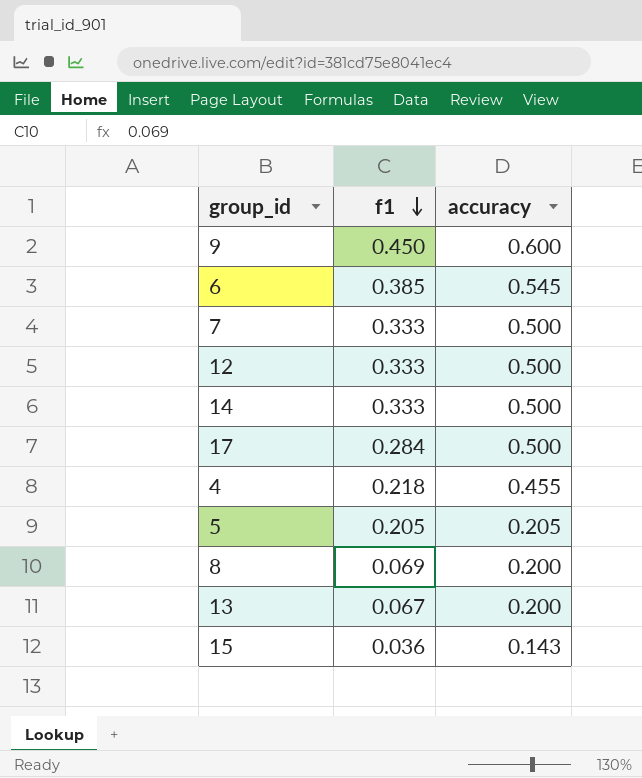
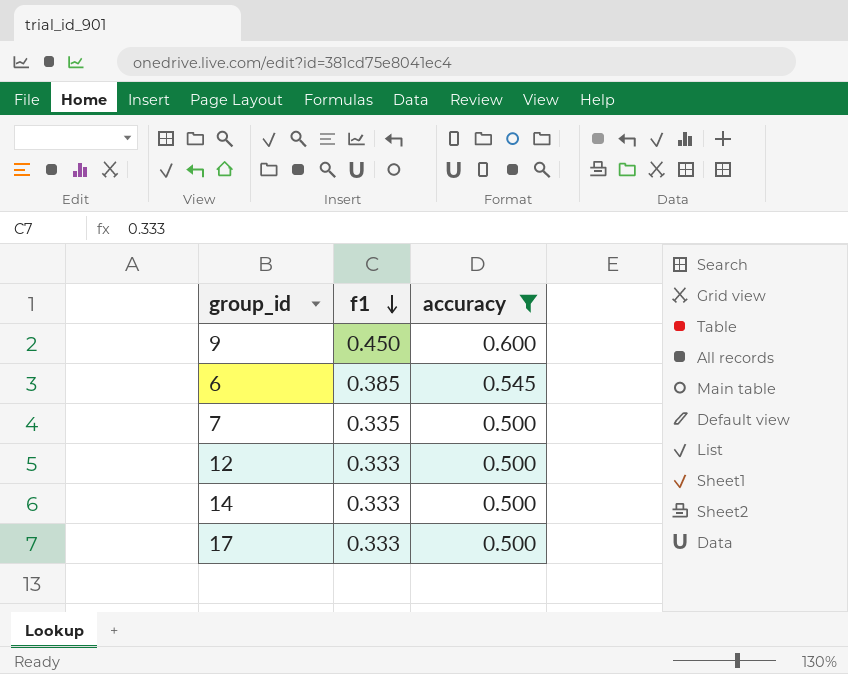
filter: none -> accuracy >= 0.500
7 | f1: 0.333 -> 0.335
17 | f1: 0.284 -> 0.333

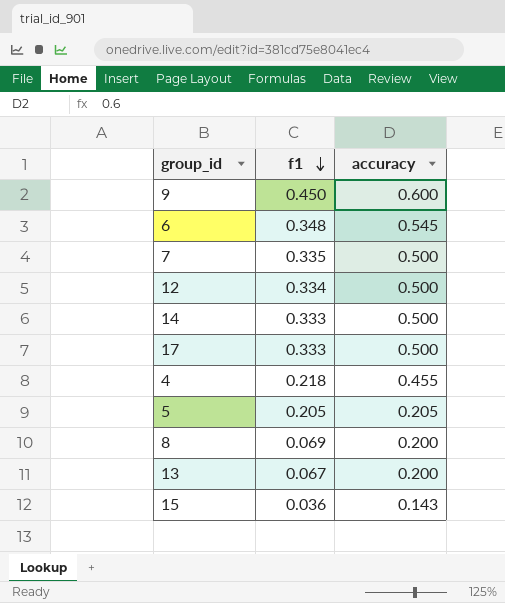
filter: accuracy >= 0.500 -> none
6 | f1: 0.385 -> 0.348
12 | f1: 0.333 -> 0.334

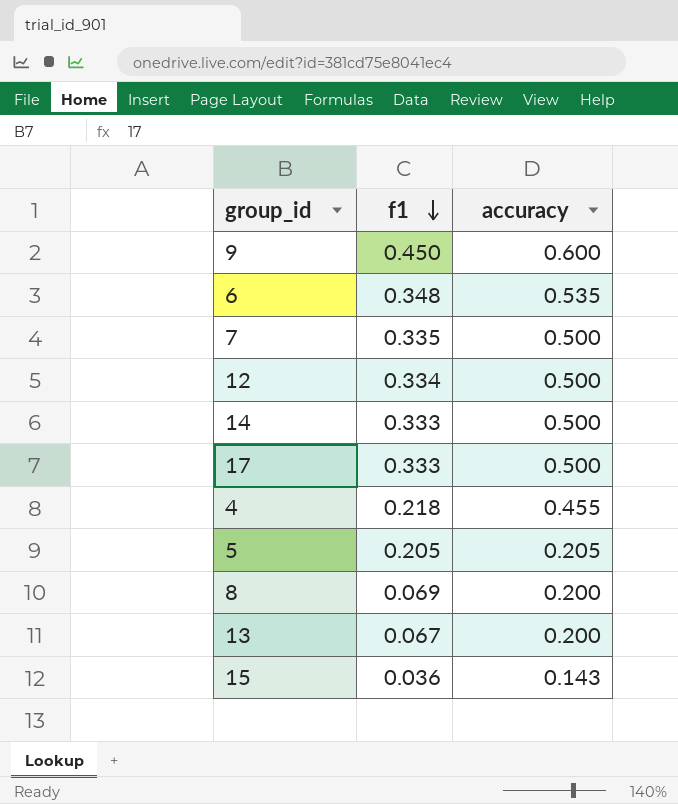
6 | accuracy: 0.545 -> 0.535

